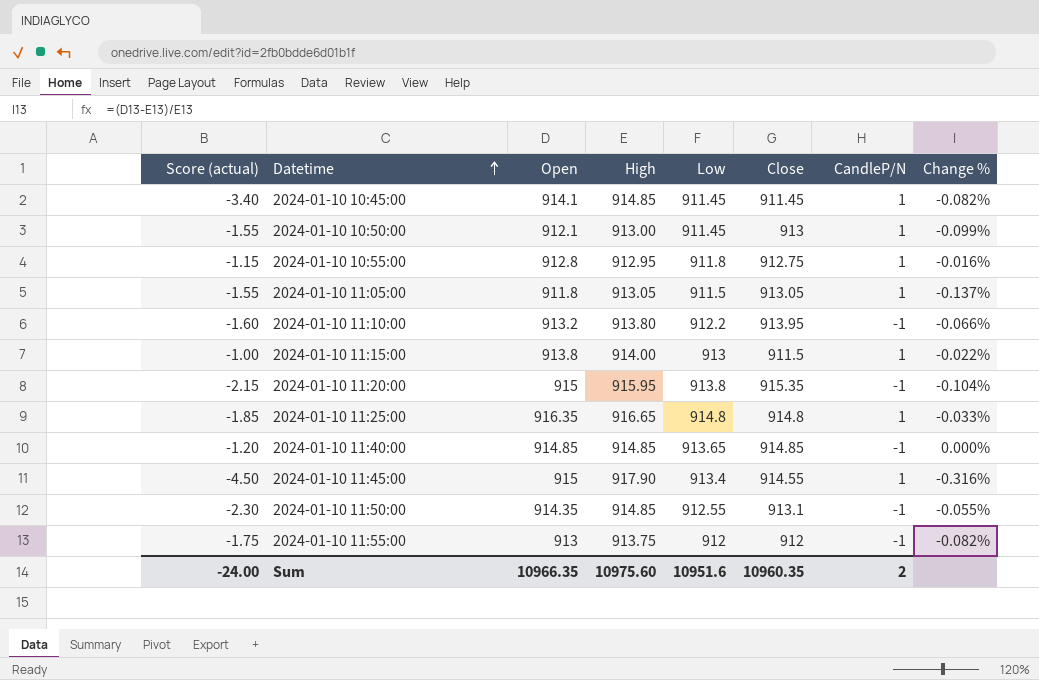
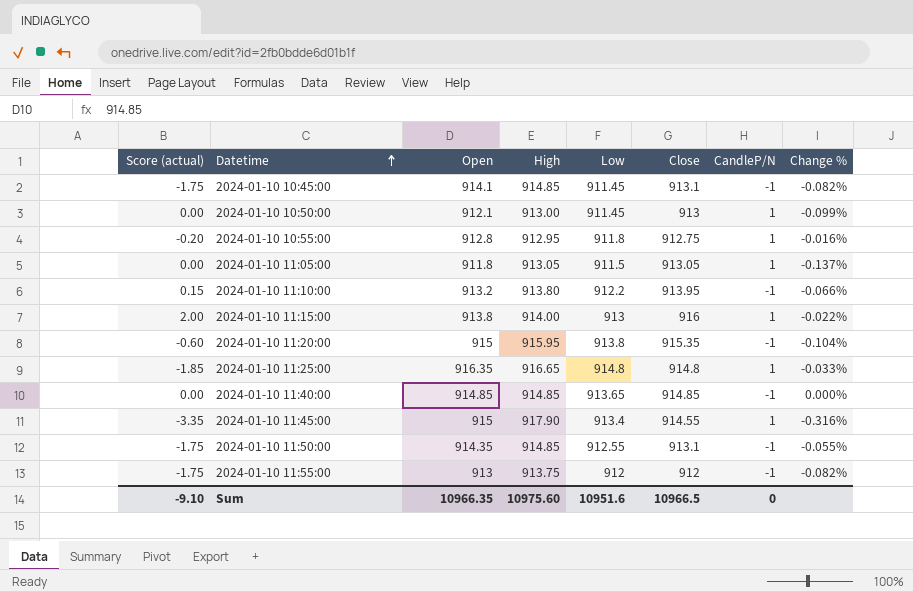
column Score (actual) | formula: [Low] - [High] -> [Close] - [High]
2024-01-10 10:45:00 | Close: 911.45 -> 913.1
2024-01-10 10:45:00 | CandleP/N: 1 -> -1
2024-01-10 11:15:00 | Close: 911.5 -> 916
Sum | Score (actual): -24.00 -> -9.10
Sum | Close: 10960.35 -> 10966.5
Sum | CandleP/N: 2 -> 0

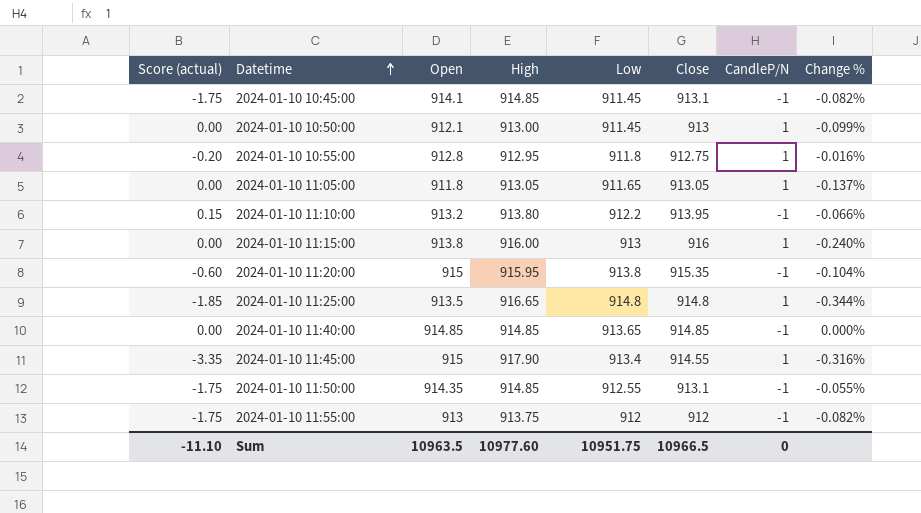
2024-01-10 11:05:00 | Low: 911.5 -> 911.65
2024-01-10 11:15:00 | Score (actual): 2.00 -> 0.00
2024-01-10 11:15:00 | High: 914.00 -> 916.00
2024-01-10 11:15:00 | Change %: -0.022% -> -0.240%
2024-01-10 11:25:00 | Open: 916.35 -> 913.5
2024-01-10 11:25:00 | Change %: -0.033% -> -0.344%
Sum | Score (actual): -9.10 -> -11.10
Sum | Open: 10966.35 -> 10963.5
Sum | High: 10975.60 -> 10977.60
Sum | Low: 10951.6 -> 10951.75

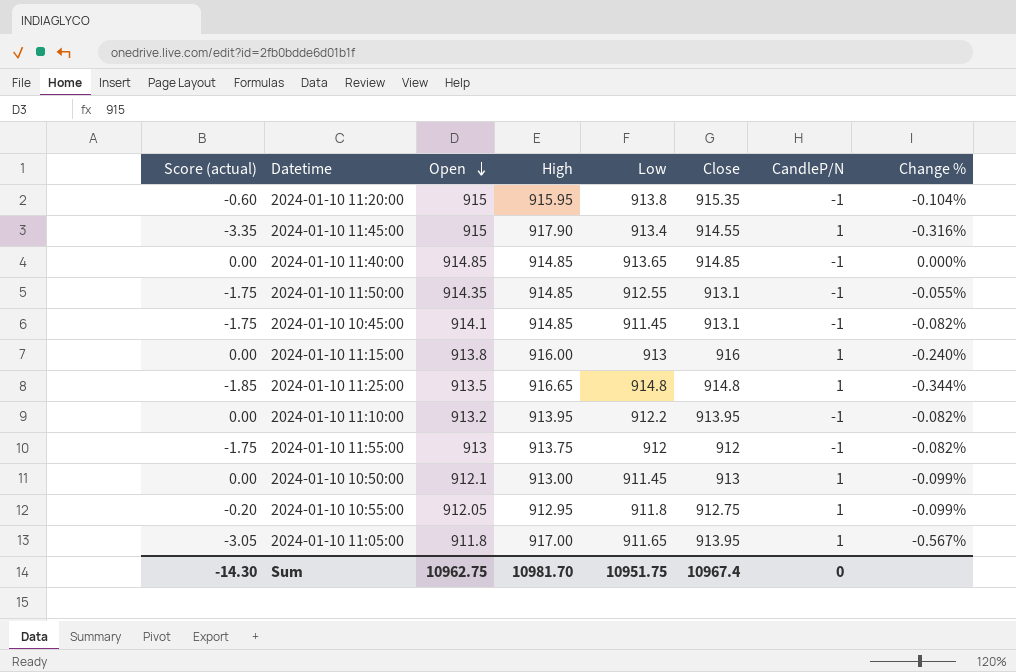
row order: Datetime ascending -> Open descending
2024-01-10 11:10:00 | Score (actual): 0.15 -> 0.00
2024-01-10 11:10:00 | High: 913.80 -> 913.95
2024-01-10 11:10:00 | Change %: -0.066% -> -0.082%
2024-01-10 10:55:00 | Open: 912.8 -> 912.05
2024-01-10 10:55:00 | Change %: -0.016% -> -0.099%
2024-01-10 11:05:00 | Score (actual): 0.00 -> -3.05
2024-01-10 11:05:00 | High: 913.05 -> 917.00
2024-01-10 11:05:00 | Close: 913.05 -> 913.95
2024-01-10 11:05:00 | Change %: -0.137% -> -0.567%
Sum | Score (actual): -11.10 -> -14.30
Sum | Open: 10963.5 -> 10962.75
Sum | High: 10977.60 -> 10981.70
Sum | Close: 10966.5 -> 10967.4

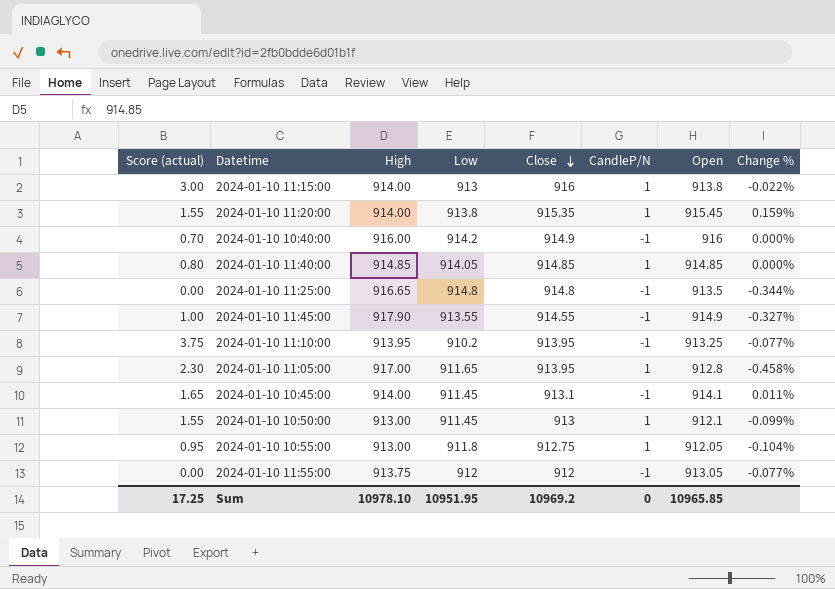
row order: Open descending -> Close descending
column Score (actual) | formula: [Close] - [High] -> [Close] - [Low]
column Open | position: 3 -> 7
row 2024-01-10 11:50:00: -1.75 | 914.35 | 914.85 | 912.55 | 913.1 | -1 | -0.055% -> none
2024-01-10 11:15:00 | High: 916.00 -> 914.00
2024-01-10 11:15:00 | Change %: -0.240% -> -0.022%
2024-01-10 11:20:00 | High: 915.95 -> 914.00
2024-01-10 11:20:00 | CandleP/N: -1 -> 1
2024-01-10 11:20:00 | Open: 915 -> 915.45
2024-01-10 11:20:00 | Change %: -0.104% -> 0.159%
row 2024-01-10 10:40:00: none -> 0.70 | 916.00 | 914.2 | 914.9 | -1 | 916 | 0.000%
2024-01-10 11:40:00 | Low: 913.65 -> 914.05
2024-01-10 11:40:00 | CandleP/N: -1 -> 1
2024-01-10 11:25:00 | CandleP/N: 1 -> -1
2024-01-10 11:45:00 | Low: 913.4 -> 913.55
2024-01-10 11:45:00 | CandleP/N: 1 -> -1
2024-01-10 11:45:00 | Open: 915 -> 914.9
2024-01-10 11:45:00 | Change %: -0.316% -> -0.327%
2024-01-10 11:10:00 | Low: 912.2 -> 910.2
2024-01-10 11:10:00 | Open: 913.2 -> 913.25
2024-01-10 11:10:00 | Change %: -0.082% -> -0.077%
2024-01-10 11:05:00 | Open: 911.8 -> 912.8
2024-01-10 11:05:00 | Change %: -0.567% -> -0.458%
2024-01-10 10:45:00 | High: 914.85 -> 914.00
2024-01-10 10:45:00 | Change %: -0.082% -> 0.011%
2024-01-10 10:55:00 | High: 912.95 -> 913.00
2024-01-10 10:55:00 | Change %: -0.099% -> -0.104%
2024-01-10 11:55:00 | Open: 913 -> 913.05
2024-01-10 11:55:00 | Change %: -0.082% -> -0.077%
Sum | Score (actual): -14.30 -> 17.25
Sum | High: 10981.70 -> 10978.10
Sum | Low: 10951.75 -> 10951.95
Sum | Close: 10967.4 -> 10969.2
Sum | Open: 10962.75 -> 10965.85

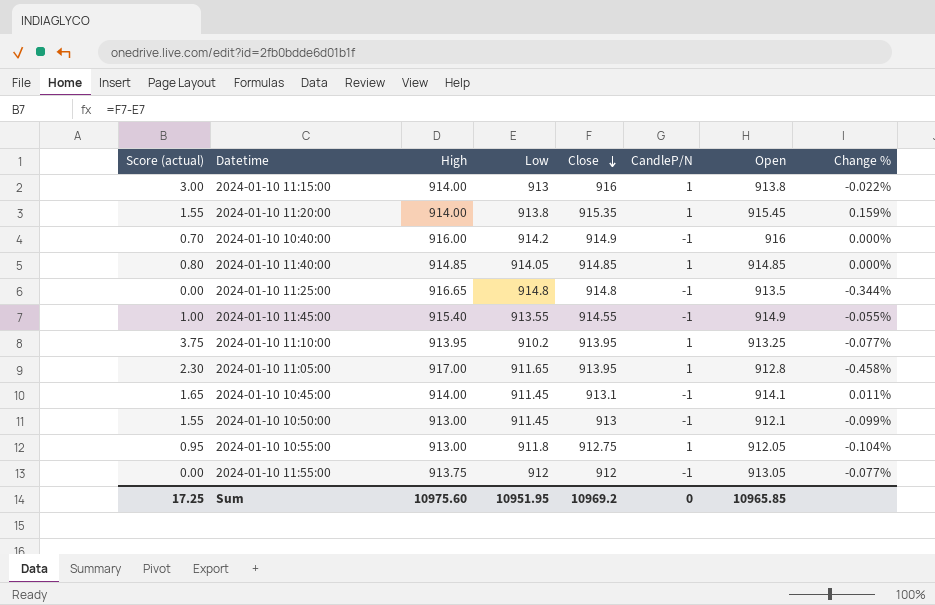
2024-01-10 11:45:00 | High: 917.90 -> 915.40
2024-01-10 11:45:00 | Change %: -0.327% -> -0.055%
2024-01-10 11:10:00 | CandleP/N: -1 -> 1
2024-01-10 10:50:00 | CandleP/N: 1 -> -1
Sum | High: 10978.10 -> 10975.60

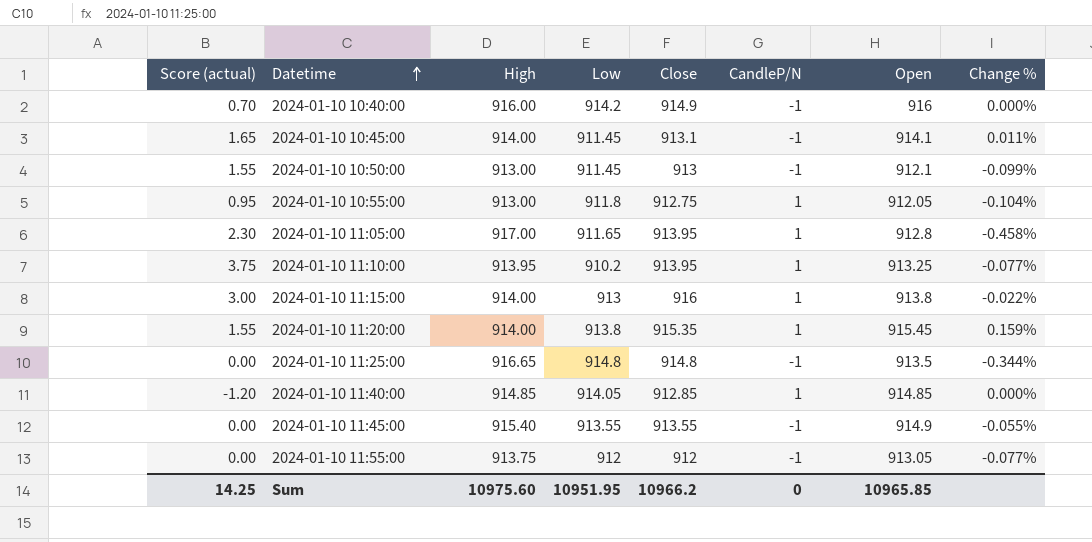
row order: Close descending -> Datetime ascending
2024-01-10 11:40:00 | Score (actual): 0.80 -> -1.20
2024-01-10 11:40:00 | Close: 914.85 -> 912.85
2024-01-10 11:45:00 | Score (actual): 1.00 -> 0.00
2024-01-10 11:45:00 | Close: 914.55 -> 913.55
Sum | Score (actual): 17.25 -> 14.25
Sum | Close: 10969.2 -> 10966.2

